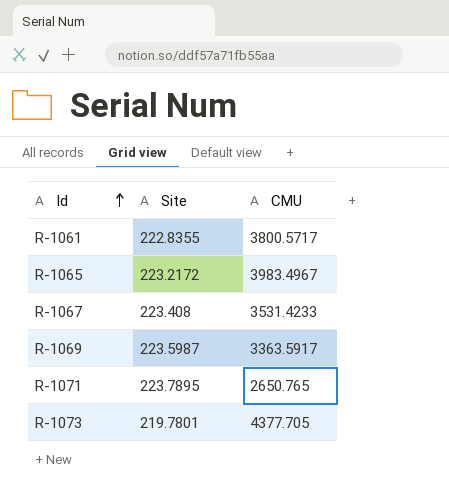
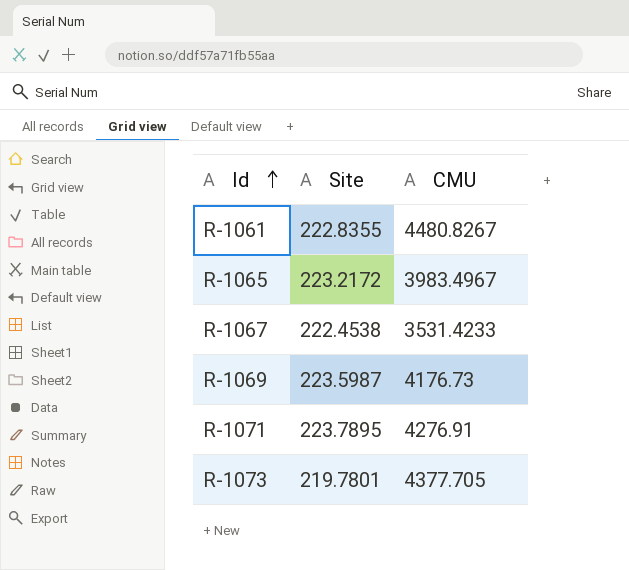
R-1061 | CMU: 3800.5717 -> 4480.8267
R-1067 | Site: 223.408 -> 222.4538
R-1069 | CMU: 3363.5917 -> 4176.73
R-1071 | CMU: 2650.765 -> 4276.91

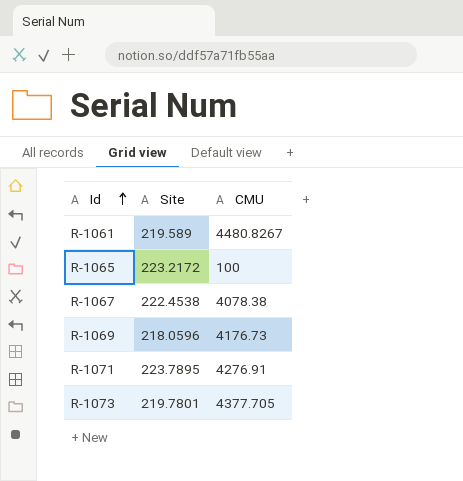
R-1061 | Site: 222.8355 -> 219.589
R-1065 | CMU: 3983.4967 -> 100
R-1067 | CMU: 3531.4233 -> 4078.38
R-1069 | Site: 223.5987 -> 218.0596

